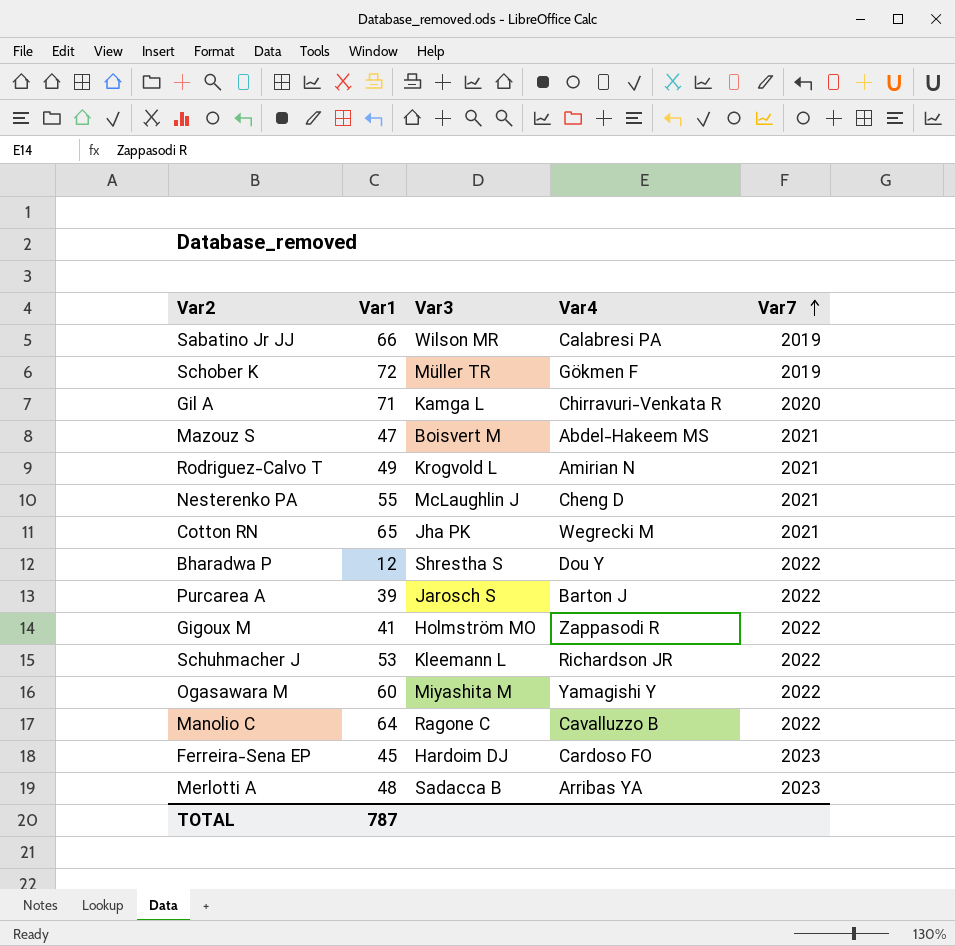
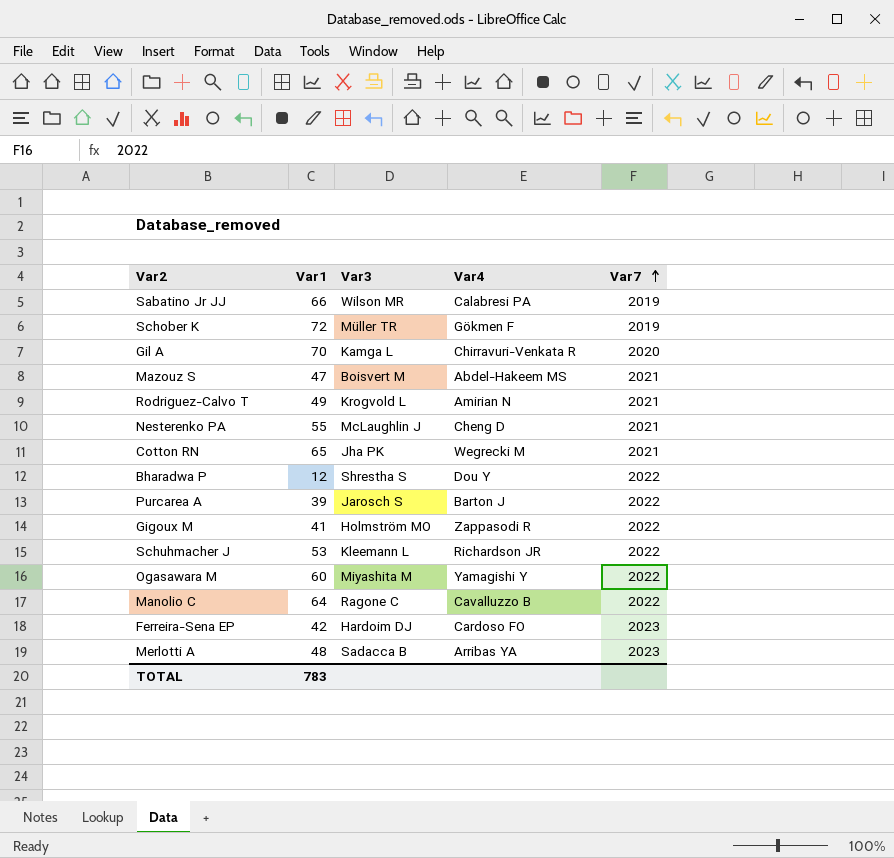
Gil A | Var1: 71 -> 70
Ferreira-Sena EP | Var1: 45 -> 42
TOTAL | Var1: 787 -> 783

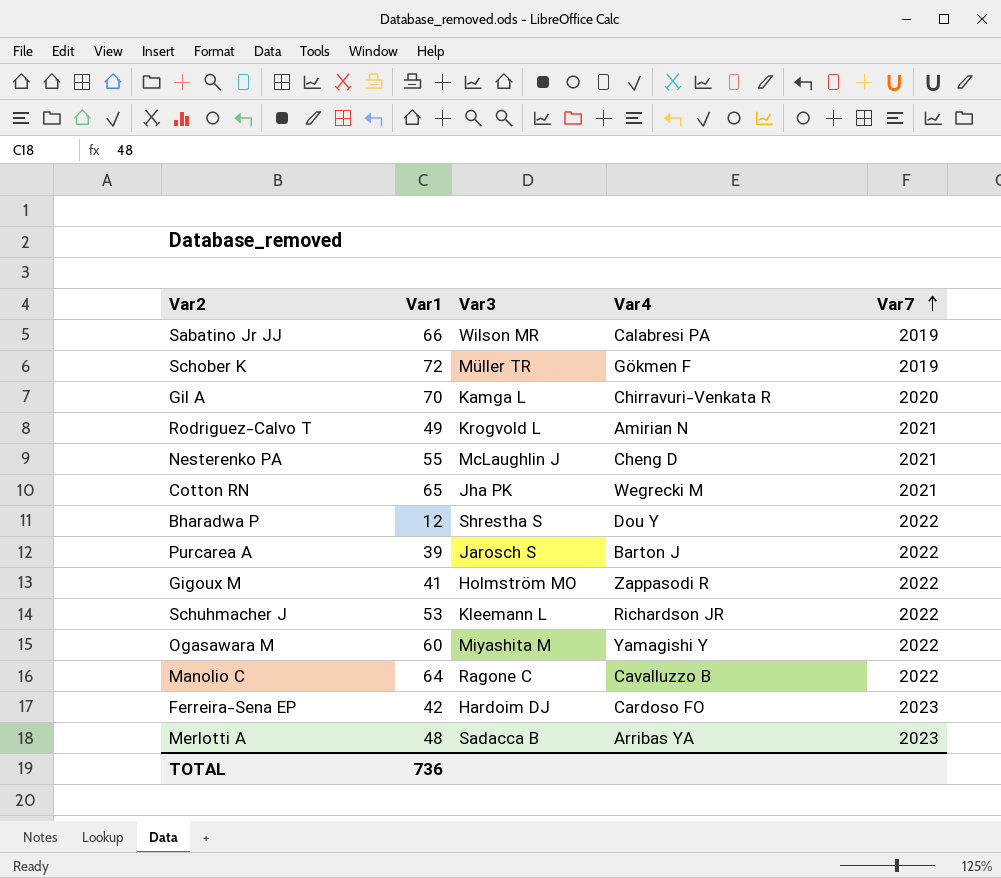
row Mazouz S: 47 | Boisvert M | Abdel-Hakeem MS | 2021 -> none
TOTAL | Var1: 783 -> 736

